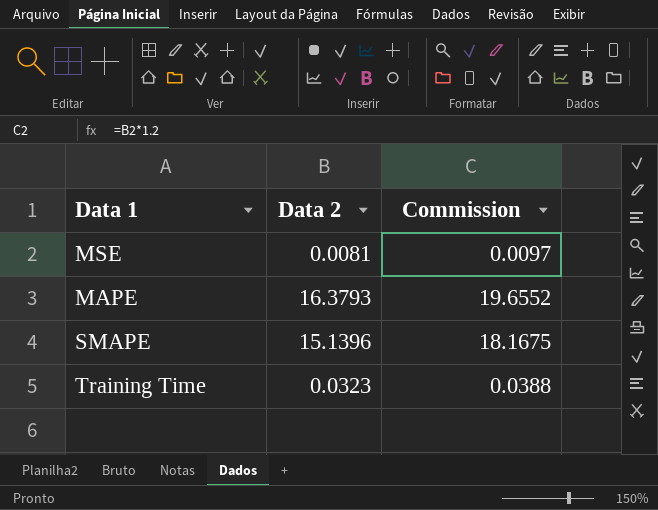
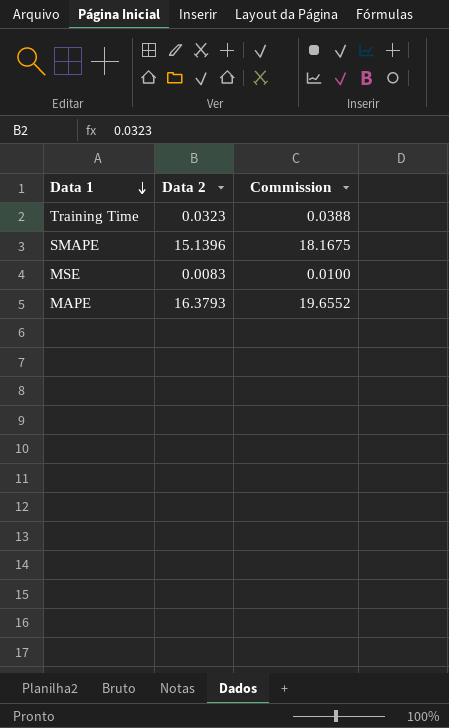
row order: none -> Data 1 descending
MSE | Data 2: 0.0081 -> 0.0083
MSE | Commission: 0.0097 -> 0.0100

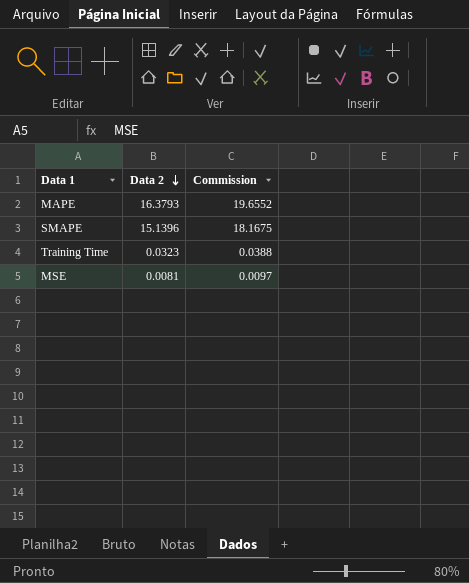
row order: Data 1 descending -> Data 2 descending
MSE | Data 2: 0.0083 -> 0.0081
MSE | Commission: 0.0100 -> 0.0097

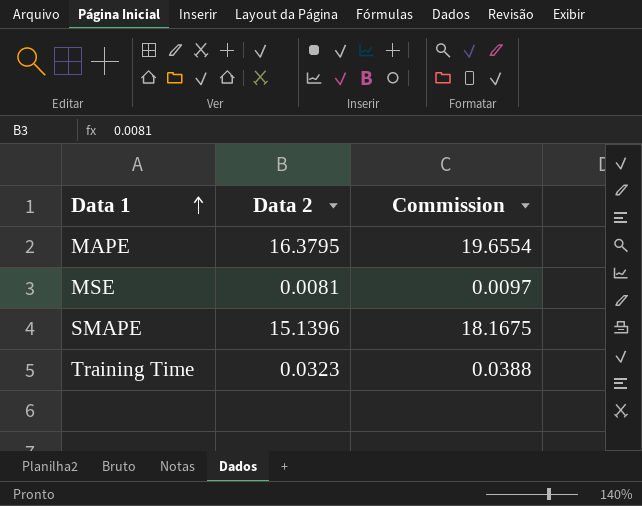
row order: Data 2 descending -> Data 1 ascending
MAPE | Data 2: 16.3793 -> 16.3795
MAPE | Commission: 19.6552 -> 19.6554

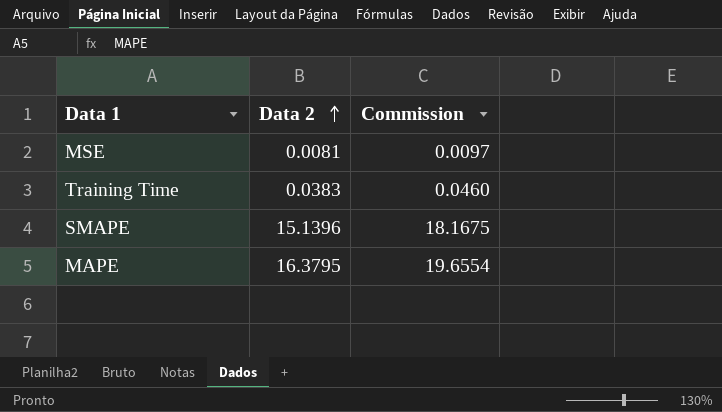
row order: Data 1 ascending -> Data 2 ascending
Training Time | Data 2: 0.0323 -> 0.0383
Training Time | Commission: 0.0388 -> 0.0460

